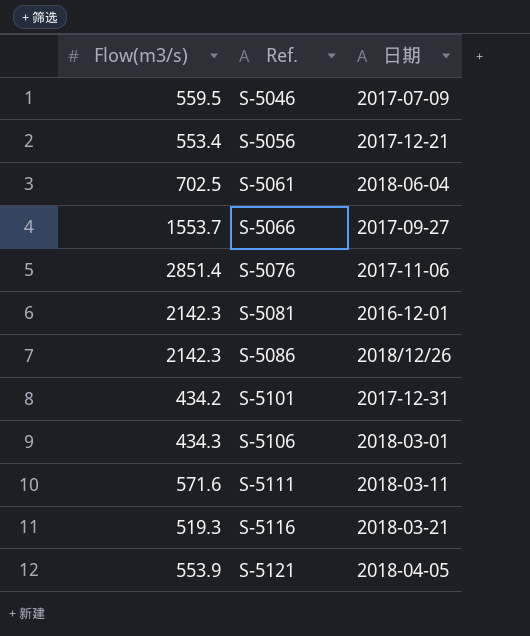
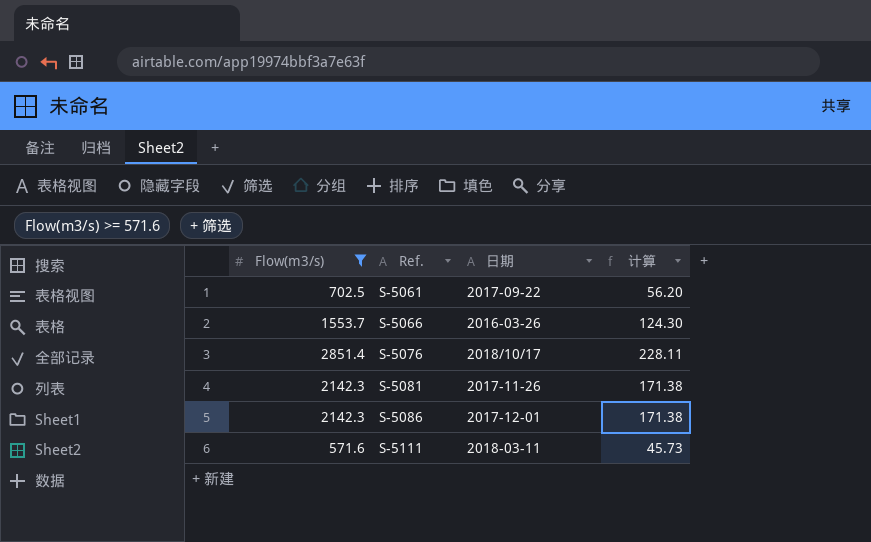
filter: none -> Flow(m3/s) >= 571.6
column 计算 | formula: none -> [Flow(m3/s)] * 0.08
S-5061 | 日期: 2018-06-04 -> 2017-09-22
S-5066 | 日期: 2017-09-27 -> 2016-03-26
S-5076 | 日期: 2017-11-06 -> 2018/10/17
S-5081 | 日期: 2016-12-01 -> 2017-11-26
S-5086 | 日期: 2018/12/26 -> 2017-12-01

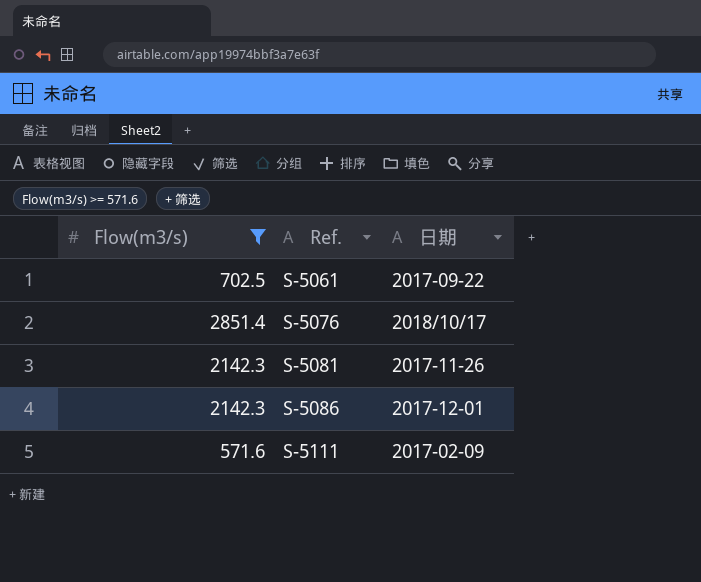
column 计算 | formula: [Flow(m3/s)] * 0.08 -> none
row S-5066: 1553.7 | 2016-03-26 | 124.30 -> none
S-5111 | 日期: 2018-03-11 -> 2017-02-09

